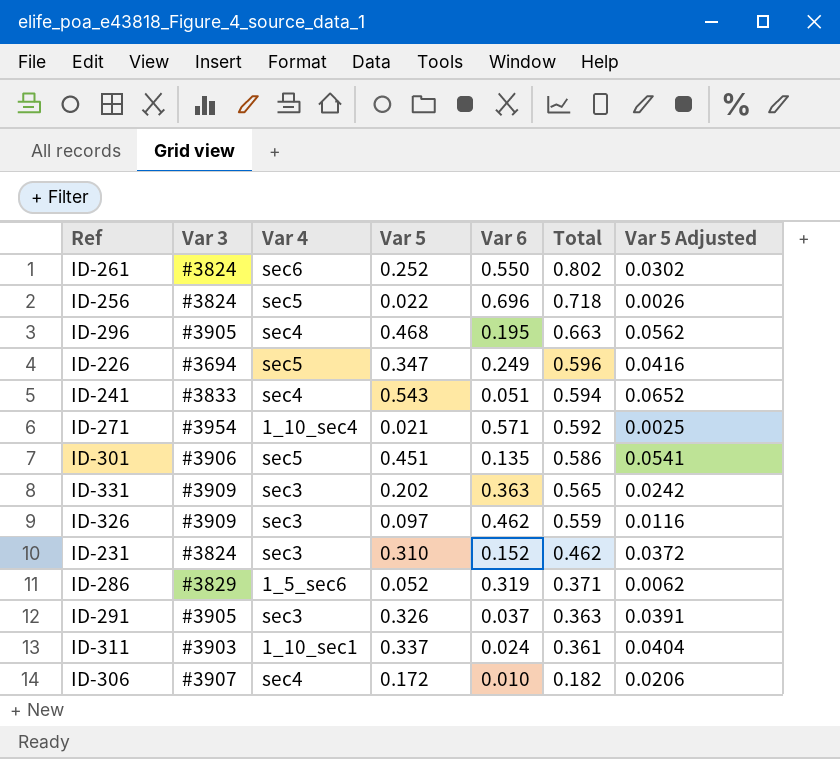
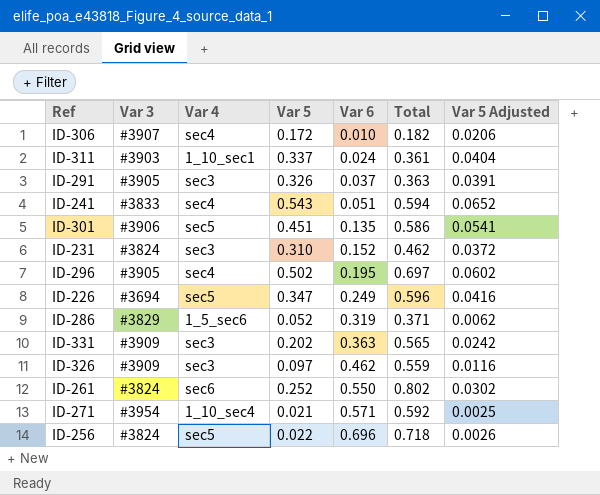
row order: Total descending -> Var 6 ascending
ID-296 | Var 5: 0.468 -> 0.502
ID-296 | Total: 0.663 -> 0.697
ID-296 | Var 5 Adjusted: 0.0562 -> 0.0602

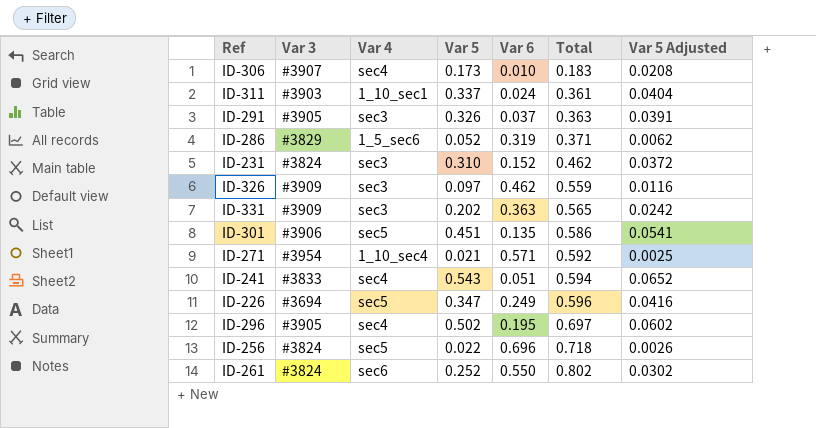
row order: Var 6 ascending -> Total ascending
ID-306 | Var 5: 0.172 -> 0.173
ID-306 | Total: 0.182 -> 0.183
ID-306 | Var 5 Adjusted: 0.0206 -> 0.0208

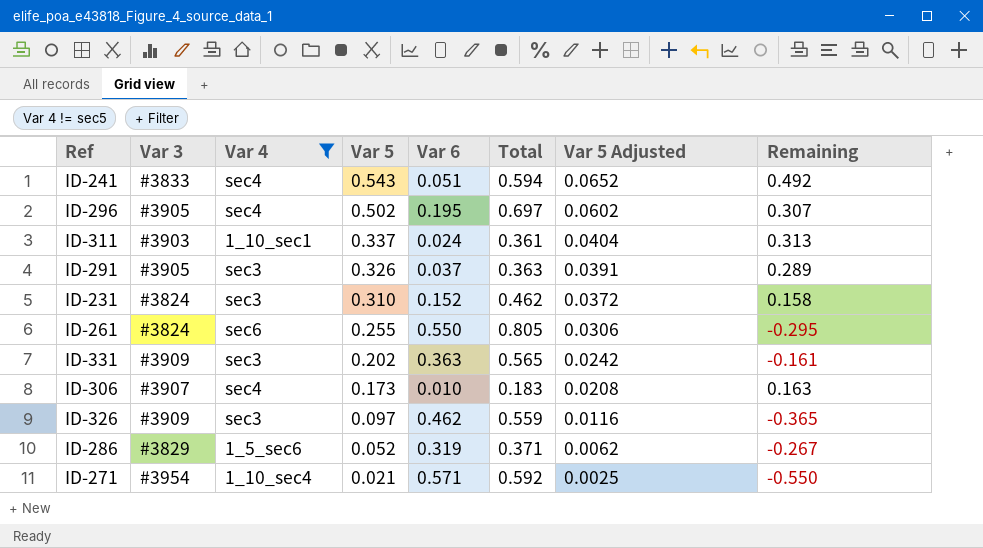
filter: none -> Var 4 != sec5
row order: Total ascending -> Var 5 descending
column Remaining | formula: none -> [Var 5] - [Var 6]
ID-261 | Var 5: 0.252 -> 0.255
ID-261 | Total: 0.802 -> 0.805
ID-261 | Var 5 Adjusted: 0.0302 -> 0.0306

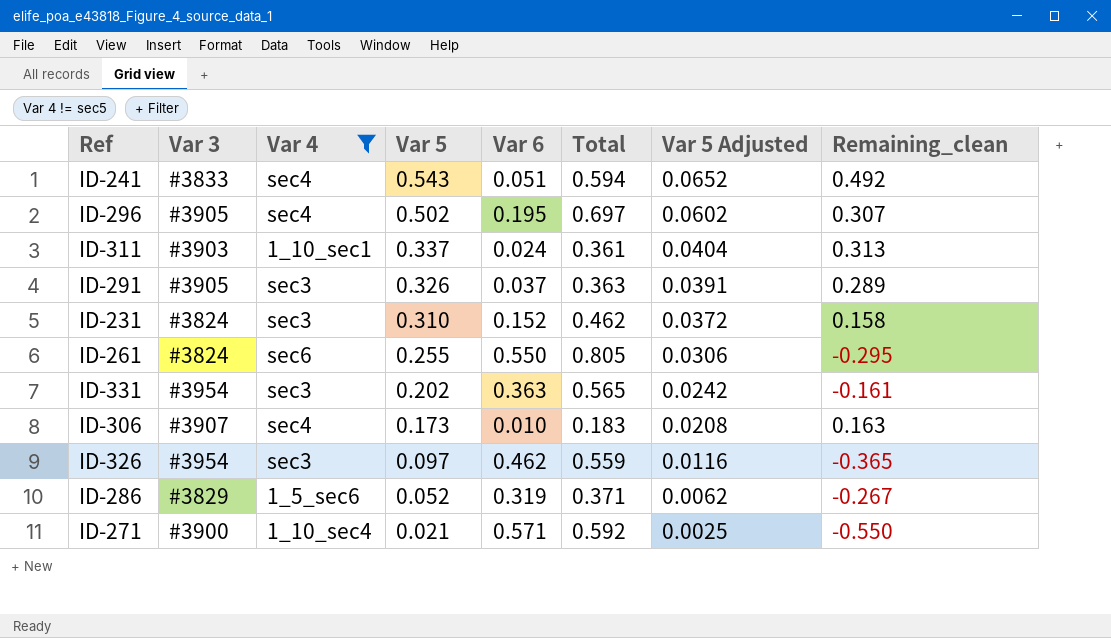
column name: Remaining -> Remaining_clean
ID-331 | Var 3: #3909 -> #3954
ID-326 | Var 3: #3909 -> #3954
ID-271 | Var 3: #3954 -> #3900

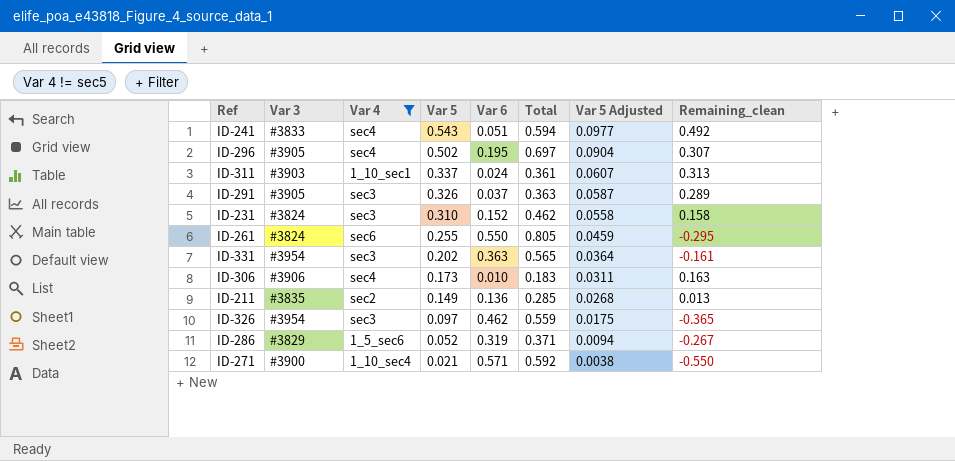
column Var 5 Adjusted | formula: [Var 5] * 0.12 -> [Var 5] * 0.18
ID-306 | Var 3: #3907 -> #3906
row ID-211: none -> #3835 | sec2 | 0.149 | 0.136 | 0.285 | 0.0268 | 0.013

